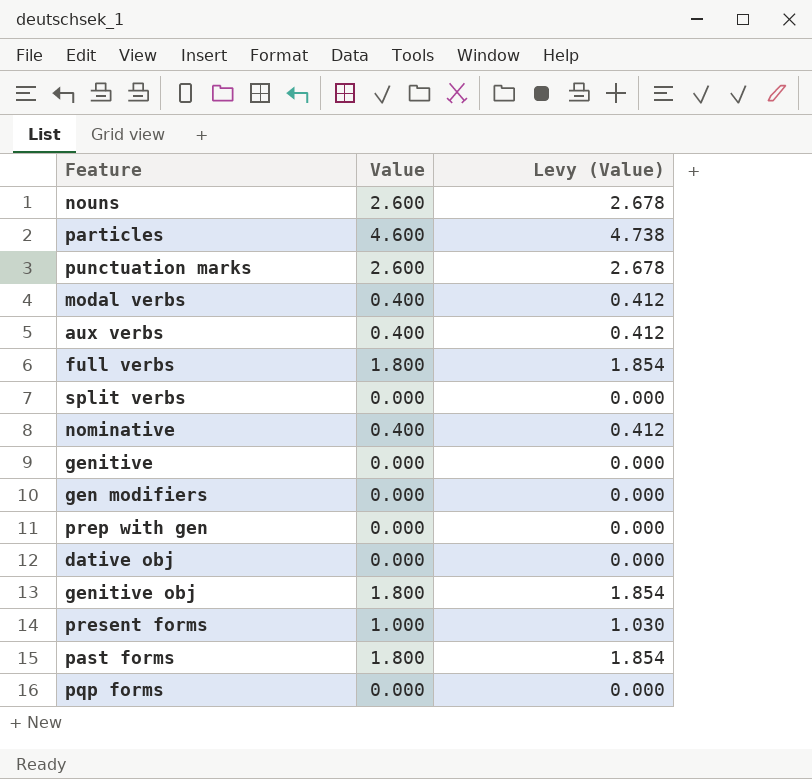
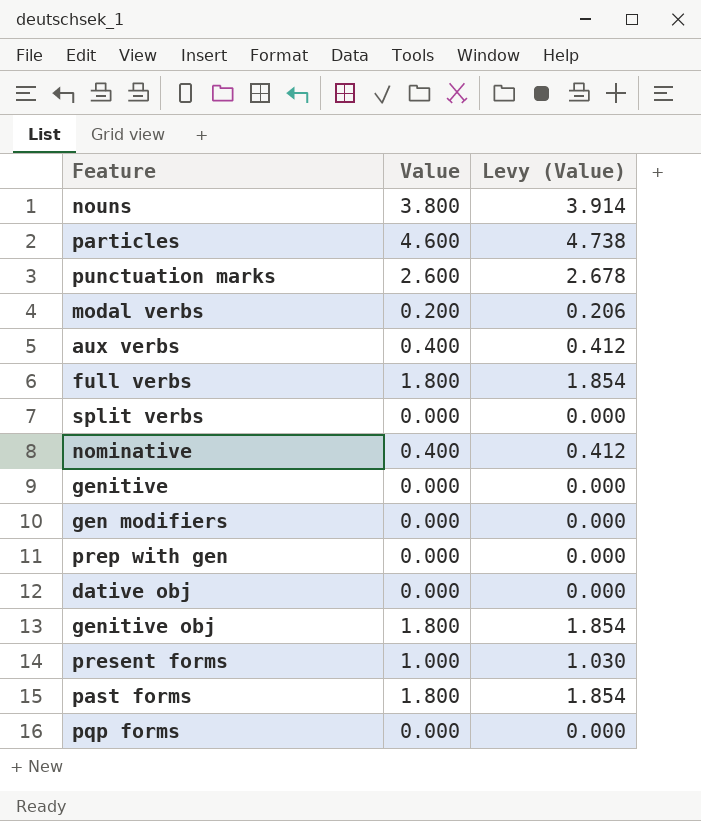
nouns | Value: 2.600 -> 3.800
nouns | Levy (Value): 2.678 -> 3.914
modal verbs | Value: 0.400 -> 0.200
modal verbs | Levy (Value): 0.412 -> 0.206

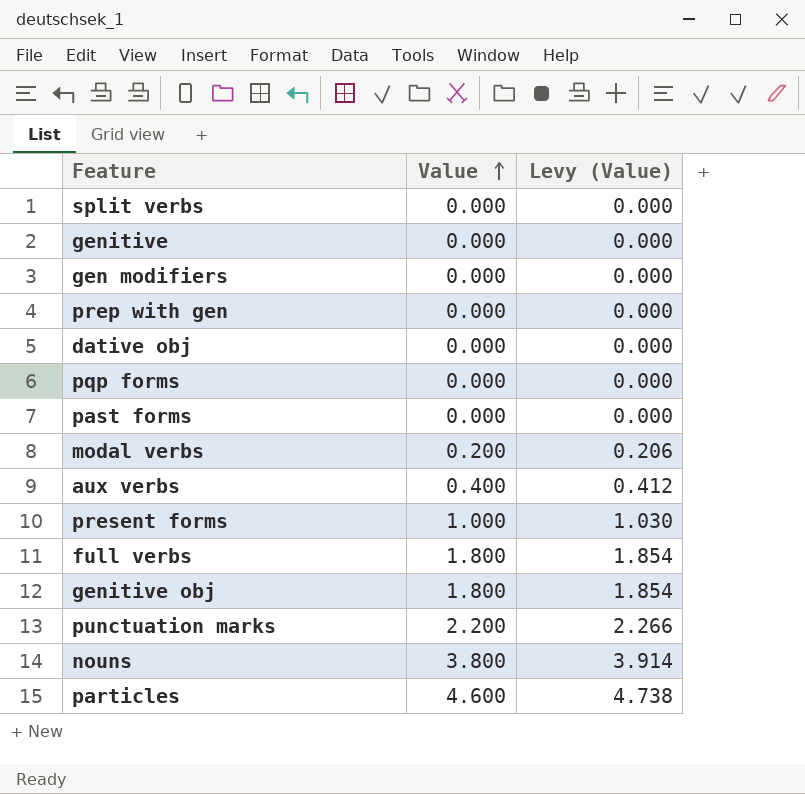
row order: none -> Value ascending
row nominative: 0.400 | 0.412 -> none
past forms | Value: 1.800 -> 0.000
past forms | Levy (Value): 1.854 -> 0.000
punctuation marks | Value: 2.600 -> 2.200
punctuation marks | Levy (Value): 2.678 -> 2.266

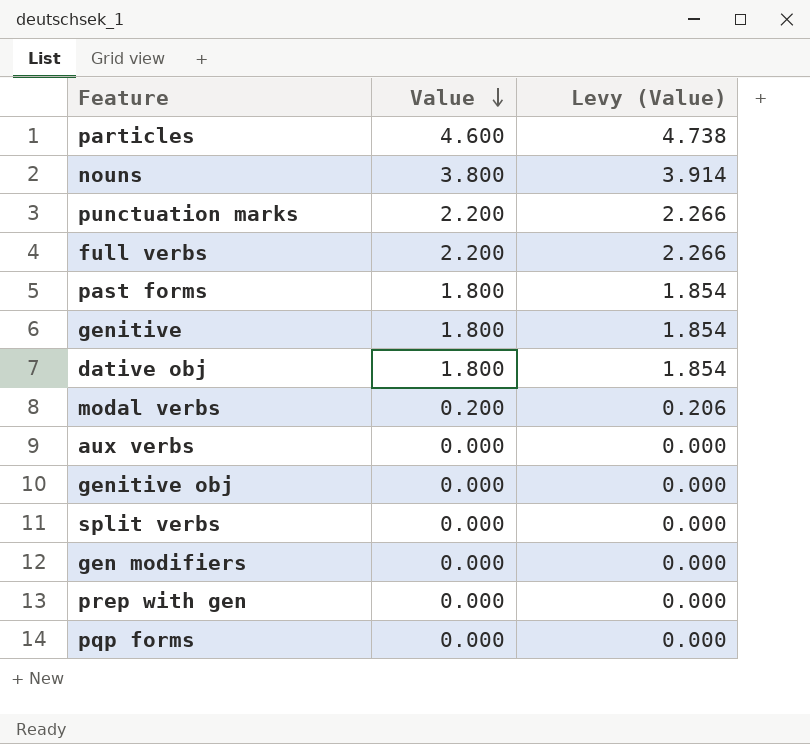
row order: Value ascending -> Value descending
row present forms: 1.000 | 1.030 -> none
full verbs | Value: 1.800 -> 2.200
full verbs | Levy (Value): 1.854 -> 2.266
past forms | Value: 0.000 -> 1.800
past forms | Levy (Value): 0.000 -> 1.854
genitive | Value: 0.000 -> 1.800
genitive | Levy (Value): 0.000 -> 1.854
dative obj | Value: 0.000 -> 1.800
dative obj | Levy (Value): 0.000 -> 1.854
aux verbs | Value: 0.400 -> 0.000
aux verbs | Levy (Value): 0.412 -> 0.000
genitive obj | Value: 1.800 -> 0.000
genitive obj | Levy (Value): 1.854 -> 0.000

